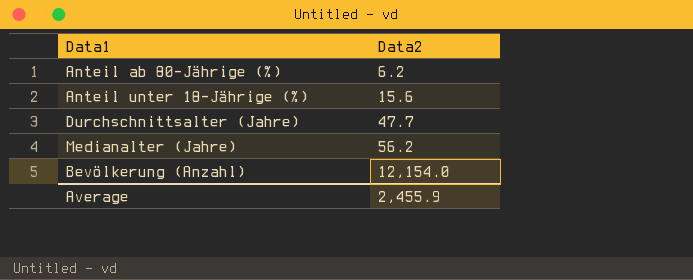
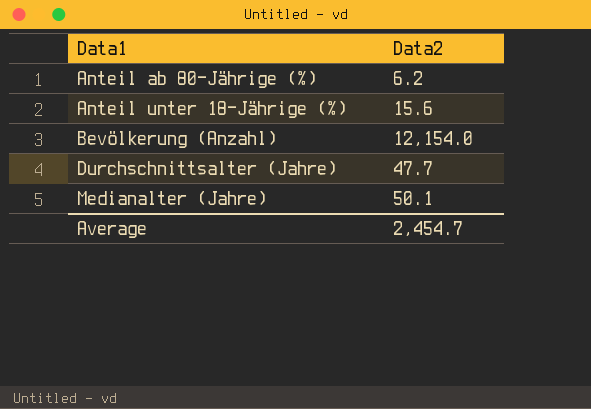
row order: Data2 ascending -> Data1 ascending
Medianalter (Jahre) | Data2: 56.2 -> 50.1
Average | Data2: 2,455.9 -> 2,454.7

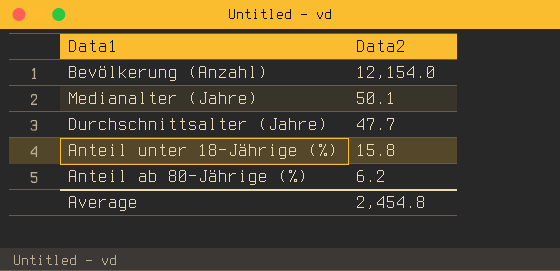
row order: Data1 ascending -> Data2 descending
Anteil unter 18-Jährige (%) | Data2: 15.6 -> 15.8
Average | Data2: 2,454.7 -> 2,454.8

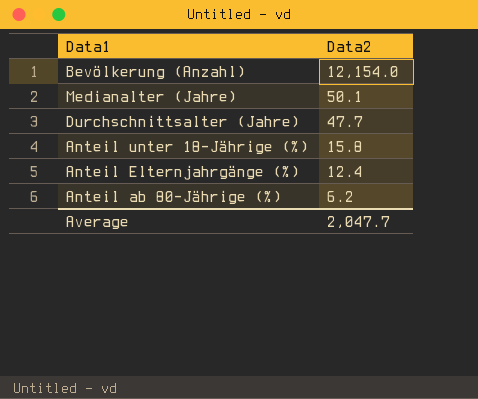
row Anteil Elternjahrgänge (%): none -> 12.4
Average | Data2: 2,454.8 -> 2,047.7

